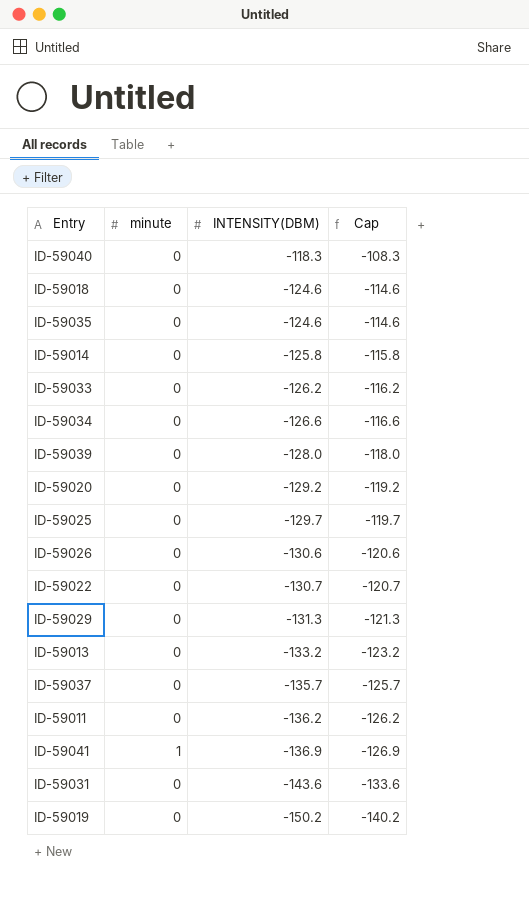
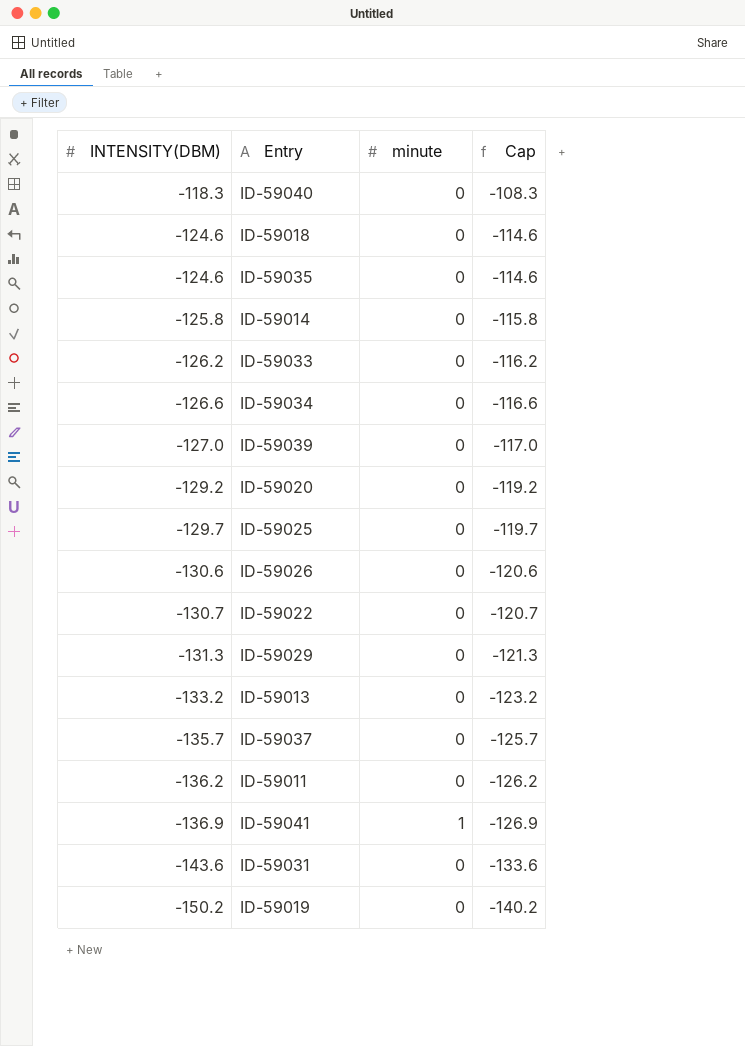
column INTENSITY(DBM) | position: 3 -> 1
ID-59039 | INTENSITY(DBM): -128.0 -> -127.0
ID-59039 | Cap: -118.0 -> -117.0

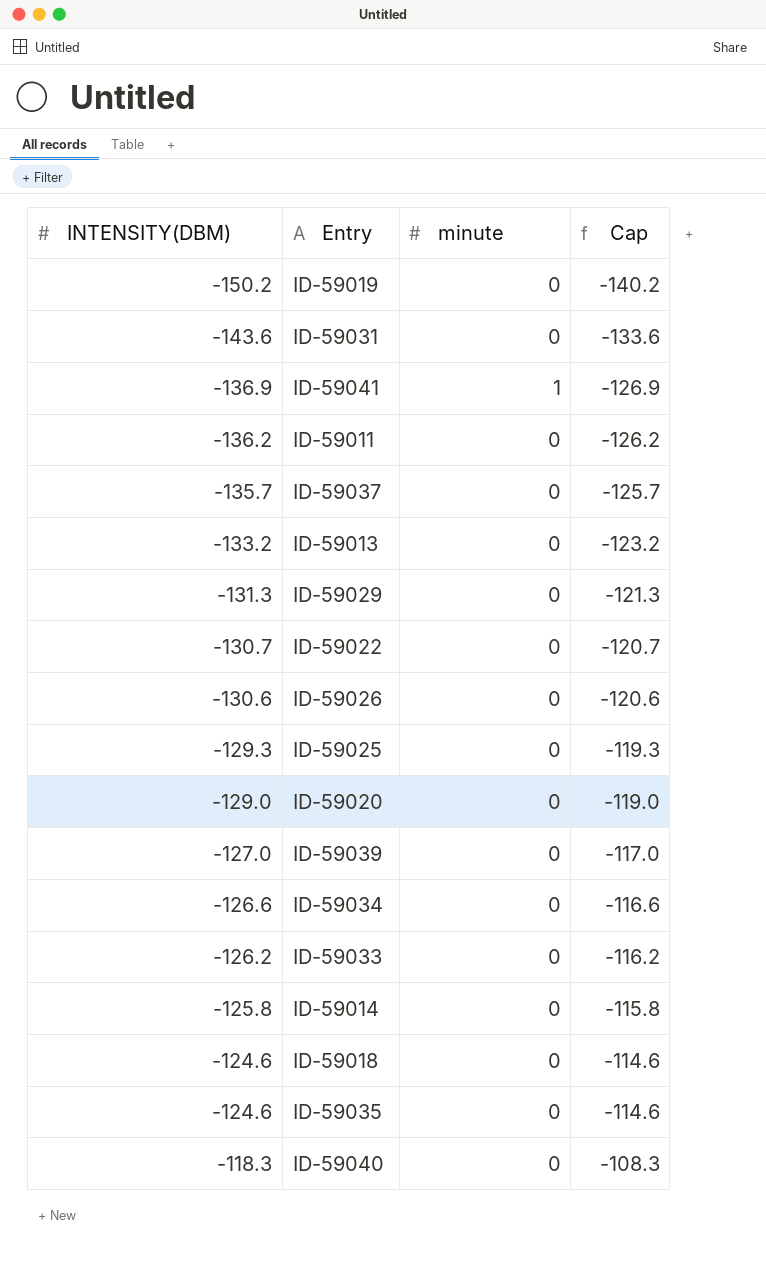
row order: INTENSITY(DBM) descending -> INTENSITY(DBM) ascending
ID-59025 | INTENSITY(DBM): -129.7 -> -129.3
ID-59025 | Cap: -119.7 -> -119.3
ID-59020 | INTENSITY(DBM): -129.2 -> -129.0
ID-59020 | Cap: -119.2 -> -119.0

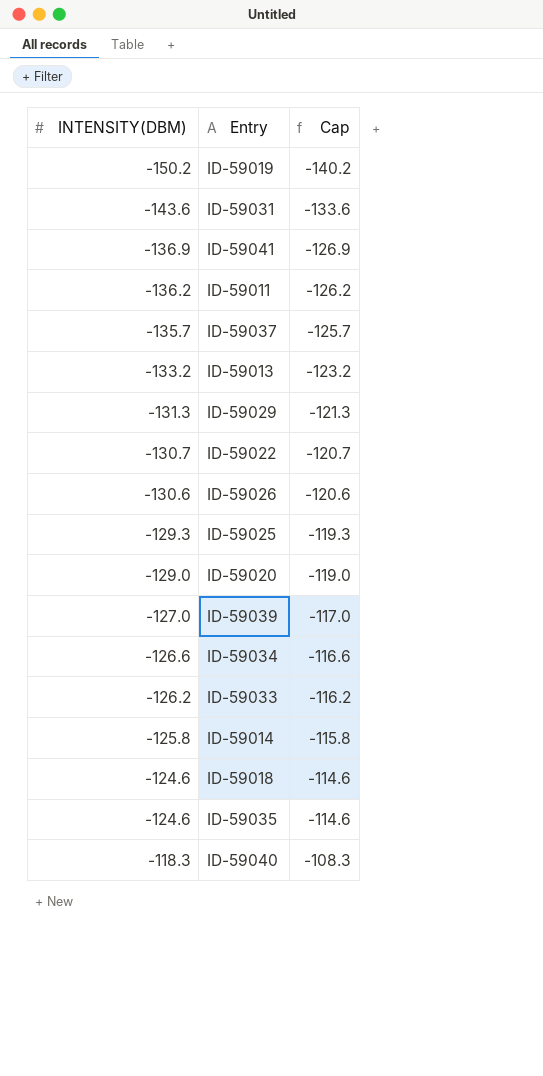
column minute | position: 3 -> none

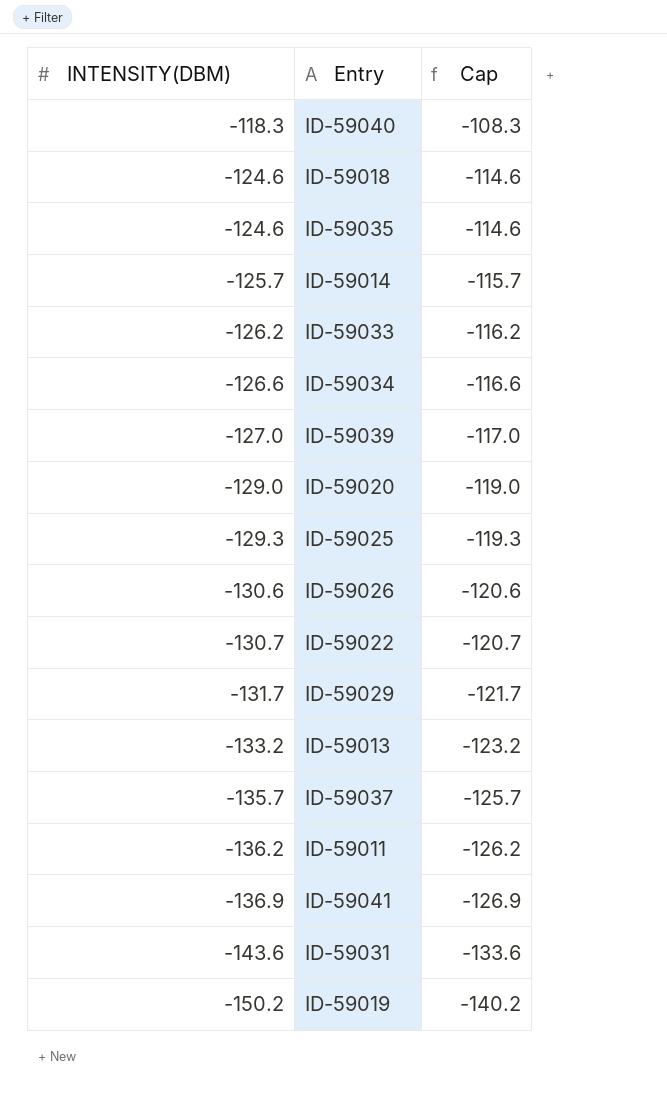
row order: INTENSITY(DBM) ascending -> INTENSITY(DBM) descending
ID-59014 | INTENSITY(DBM): -125.8 -> -125.7
ID-59014 | Cap: -115.8 -> -115.7
ID-59029 | INTENSITY(DBM): -131.3 -> -131.7
ID-59029 | Cap: -121.3 -> -121.7

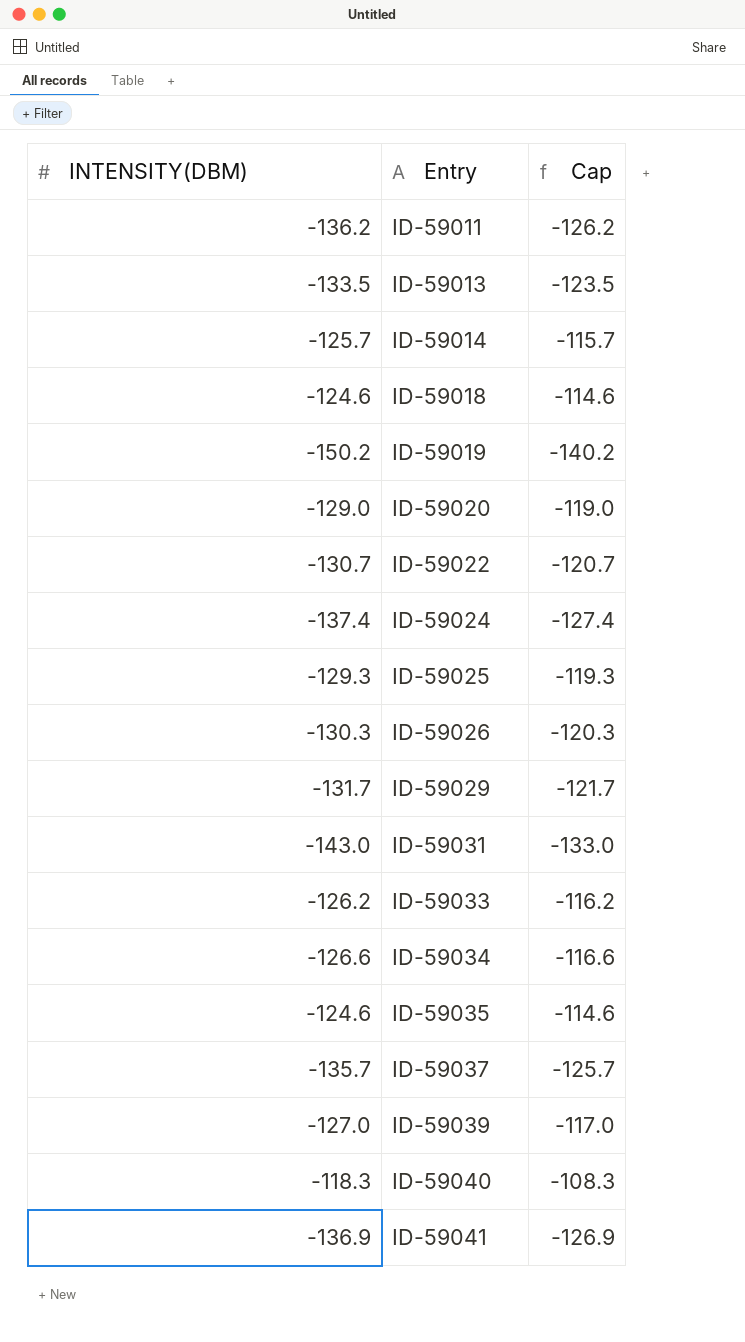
row order: INTENSITY(DBM) descending -> Entry ascending
ID-59013 | INTENSITY(DBM): -133.2 -> -133.5
ID-59013 | Cap: -123.2 -> -123.5
row ID-59024: none -> -137.4 | -127.4
ID-59026 | INTENSITY(DBM): -130.6 -> -130.3
ID-59026 | Cap: -120.6 -> -120.3
ID-59031 | INTENSITY(DBM): -143.6 -> -143.0
ID-59031 | Cap: -133.6 -> -133.0

